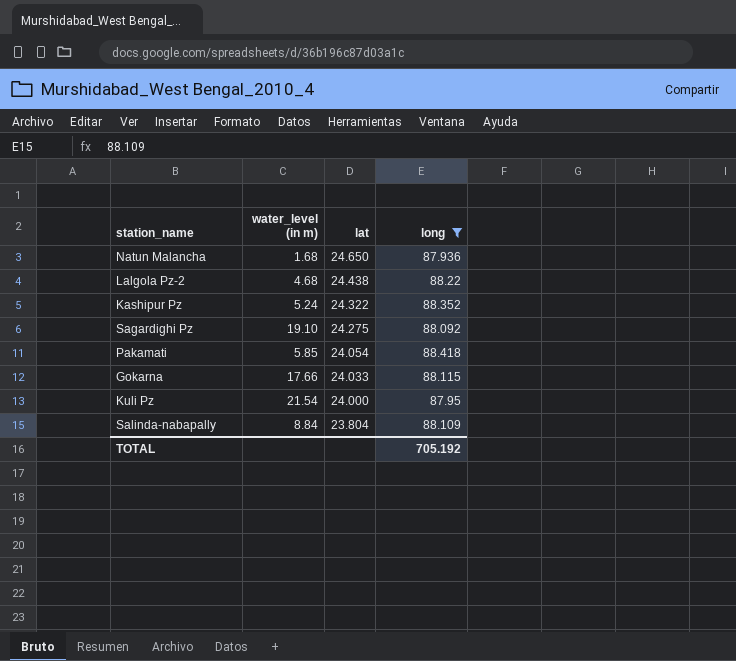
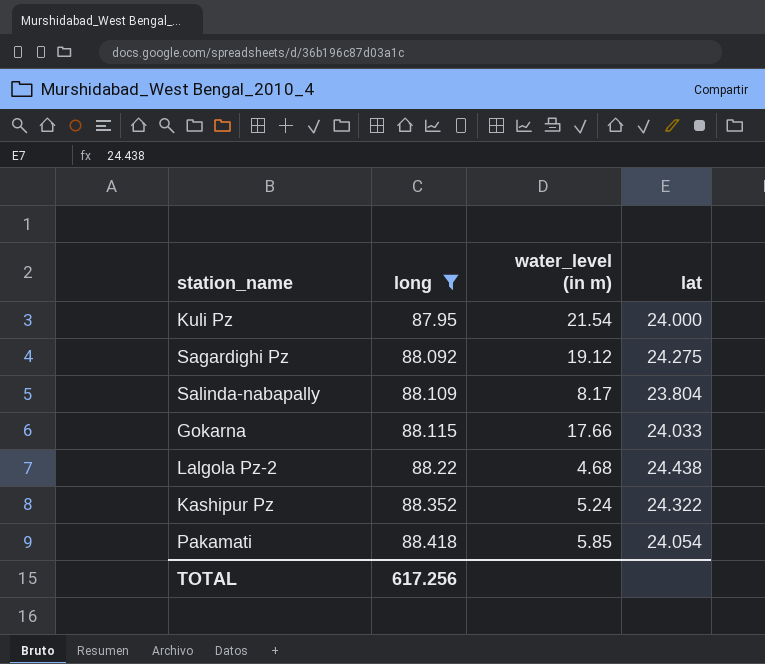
row order: lat descending -> long ascending
column long | position: 4 -> 2
row Natun Malancha: 1.68 | 24.650 | 87.936 -> none
Sagardighi Pz | water_level (in m): 19.10 -> 19.12
Salinda-nabapally | water_level (in m): 8.84 -> 8.17
TOTAL | long: 705.192 -> 617.256

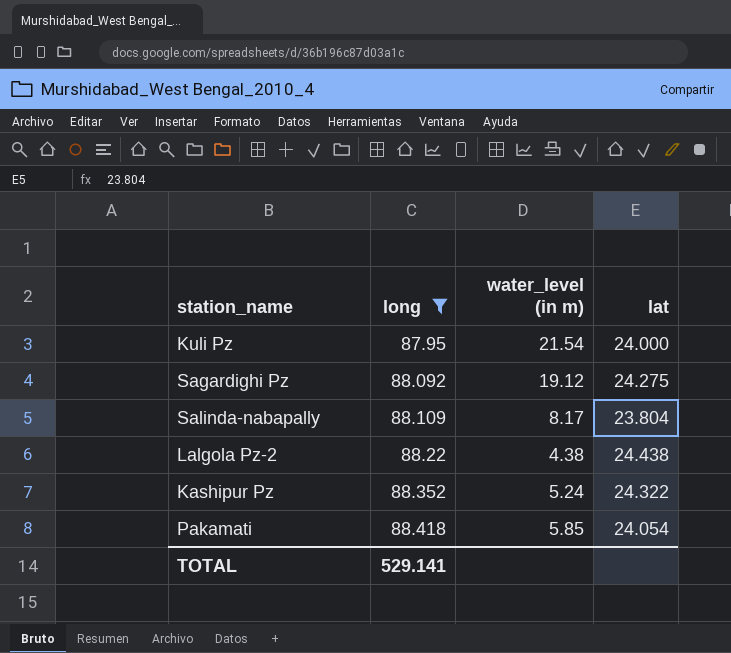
row Gokarna: 88.115 | 17.66 | 24.033 -> none
Lalgola Pz-2 | water_level (in m): 4.68 -> 4.38
TOTAL | long: 617.256 -> 529.141

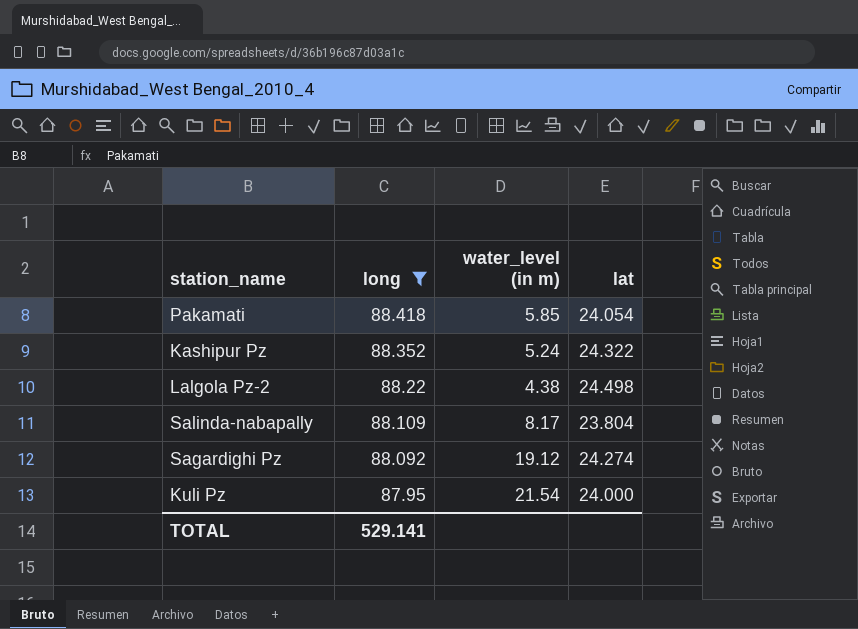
row order: long ascending -> long descending
Lalgola Pz-2 | lat: 24.438 -> 24.498
Sagardighi Pz | lat: 24.275 -> 24.274

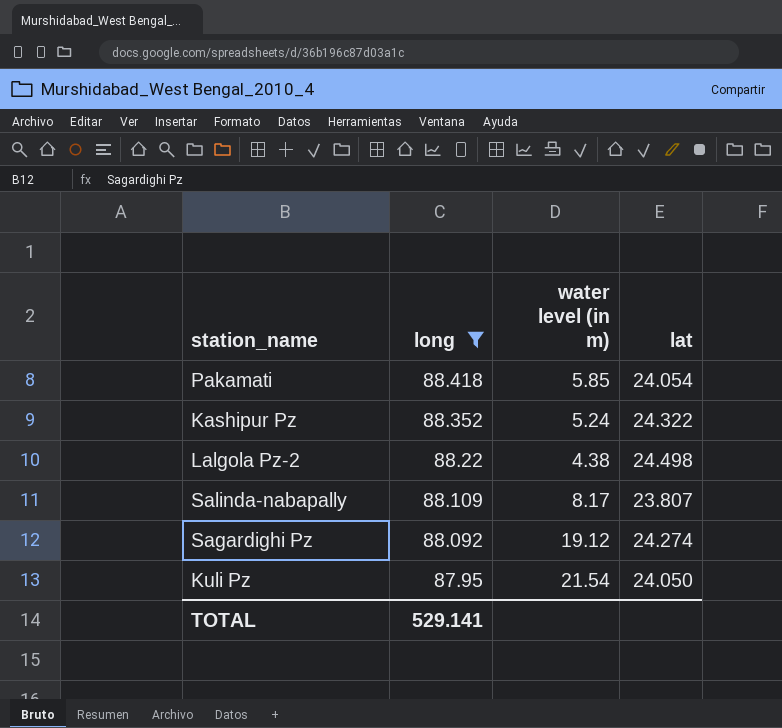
column name: water_level (in m) -> water level (in m)
Salinda-nabapally | lat: 23.804 -> 23.807
Kuli Pz | lat: 24.000 -> 24.050

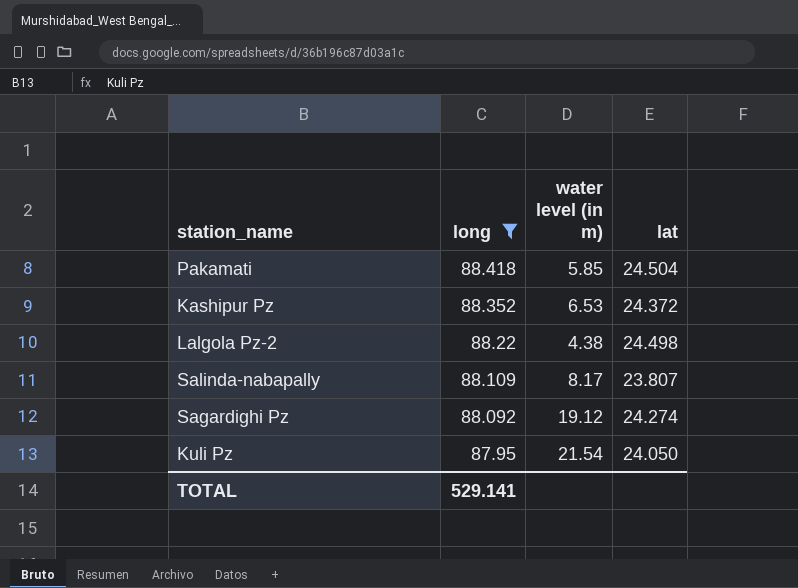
Pakamati | lat: 24.054 -> 24.504
Kashipur Pz | water level (in m): 5.24 -> 6.53
Kashipur Pz | lat: 24.322 -> 24.372

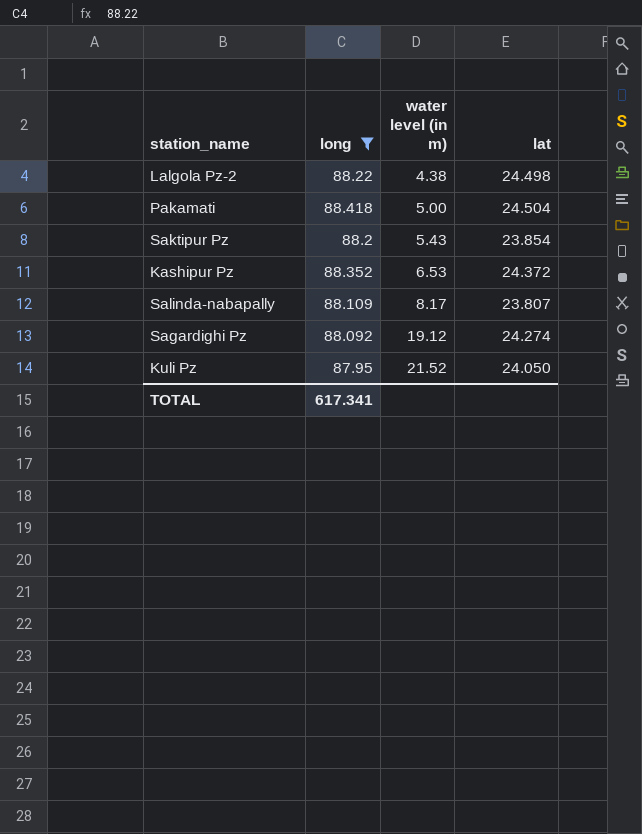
row order: long descending -> water level (in m) ascending
Pakamati | water level (in m): 5.85 -> 5.00
row Saktipur Pz: none -> 88.2 | 5.43 | 23.854
Kuli Pz | water level (in m): 21.54 -> 21.52
TOTAL | long: 529.141 -> 617.341

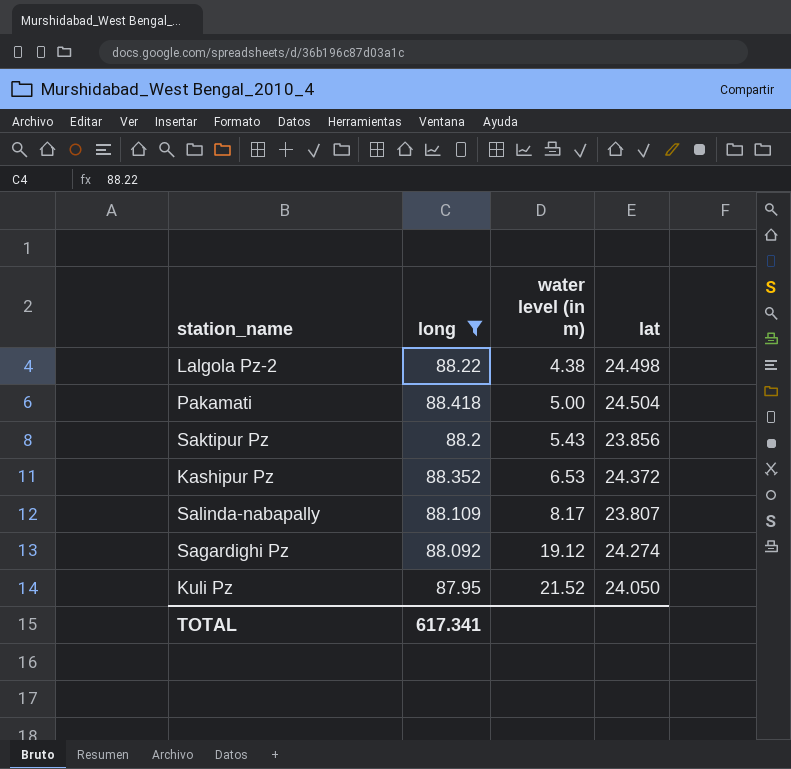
Saktipur Pz | lat: 23.854 -> 23.856

